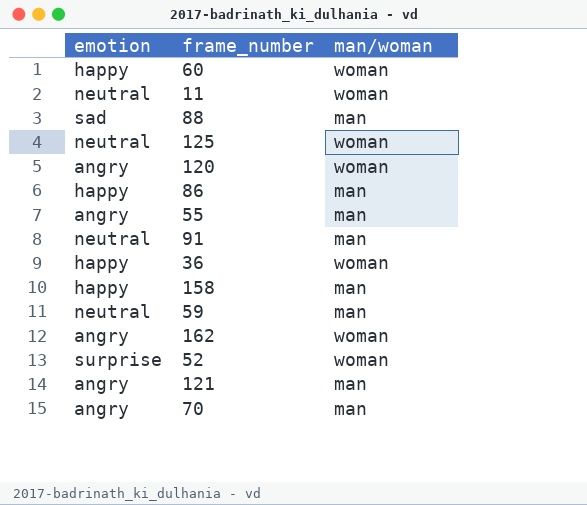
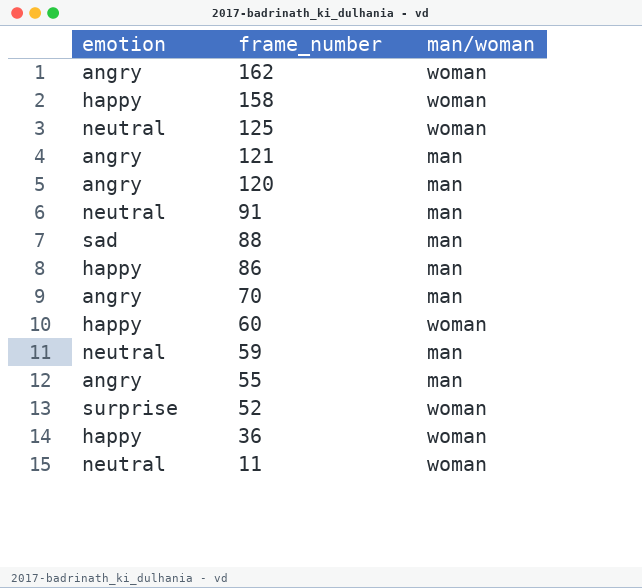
row order: none -> frame_number descending
158 | man/woman: man -> woman
120 | man/woman: woman -> man

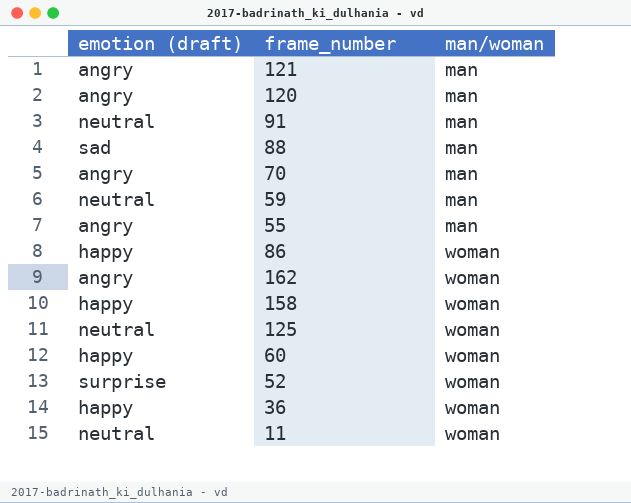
row order: frame_number descending -> man/woman ascending
column name: emotion -> emotion (draft)
86 | man/woman: man -> woman

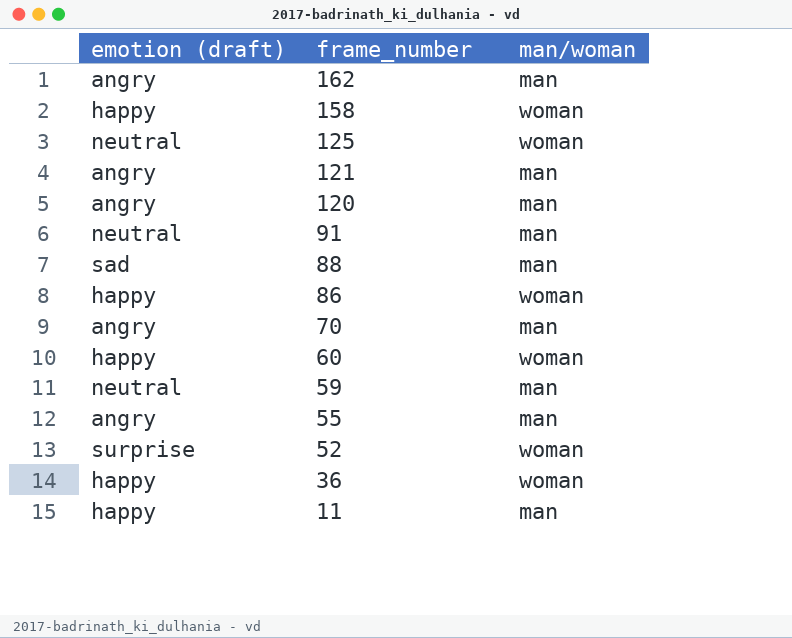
row order: man/woman ascending -> frame_number descending
162 | man/woman: woman -> man
11 | emotion (draft): neutral -> happy
11 | man/woman: woman -> man

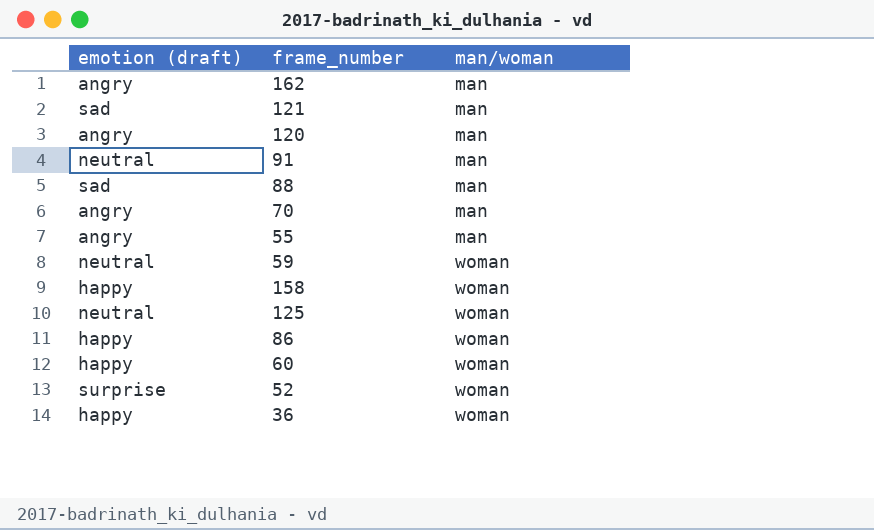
row order: frame_number descending -> man/woman ascending
row 11: happy | man -> none
121 | emotion (draft): angry -> sad
59 | man/woman: man -> woman

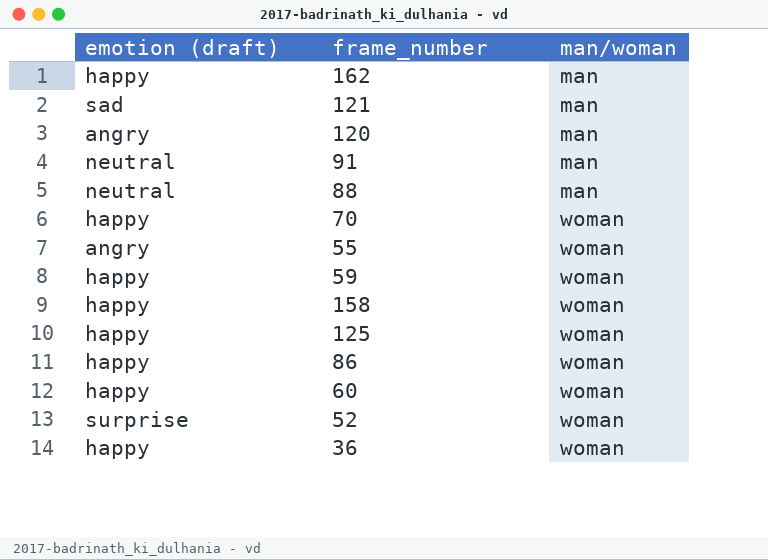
162 | emotion (draft): angry -> happy
88 | emotion (draft): sad -> neutral
70 | emotion (draft): angry -> happy
70 | man/woman: man -> woman
55 | man/woman: man -> woman
59 | emotion (draft): neutral -> happy
125 | emotion (draft): neutral -> happy

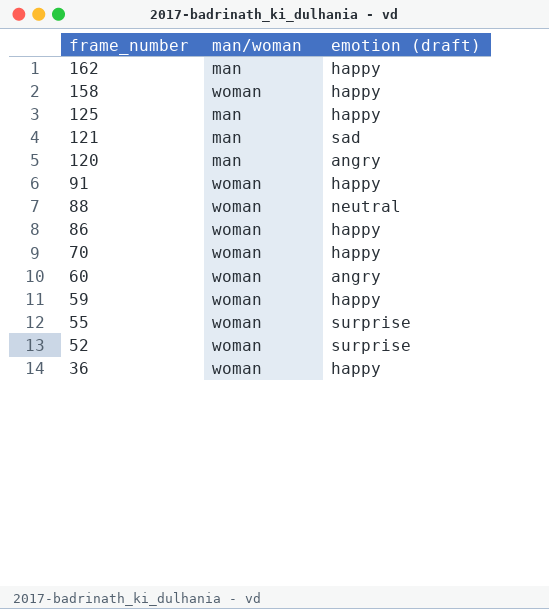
row order: man/woman ascending -> frame_number descending
column emotion (draft) | position: 1 -> 3
125 | man/woman: woman -> man
91 | man/woman: man -> woman
91 | emotion (draft): neutral -> happy
88 | man/woman: man -> woman
60 | emotion (draft): happy -> angry
55 | emotion (draft): angry -> surprise

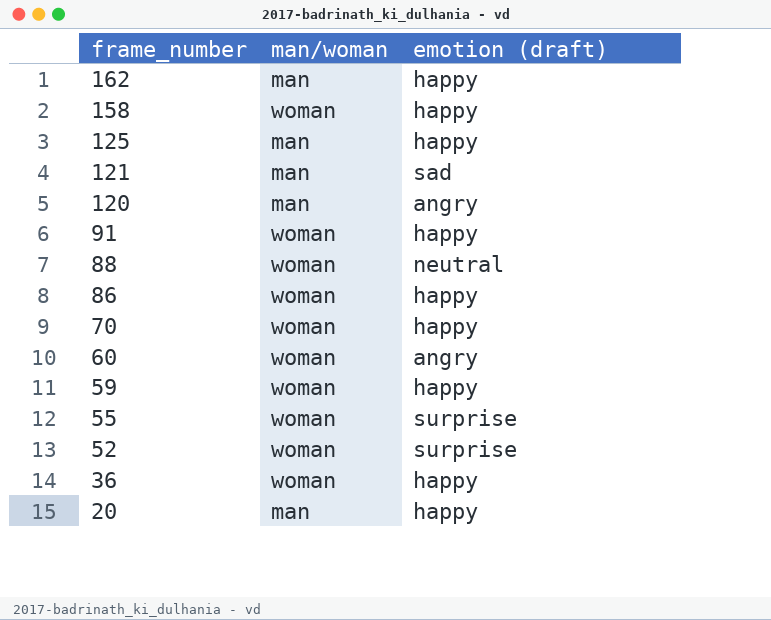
row 20: none -> man | happy

